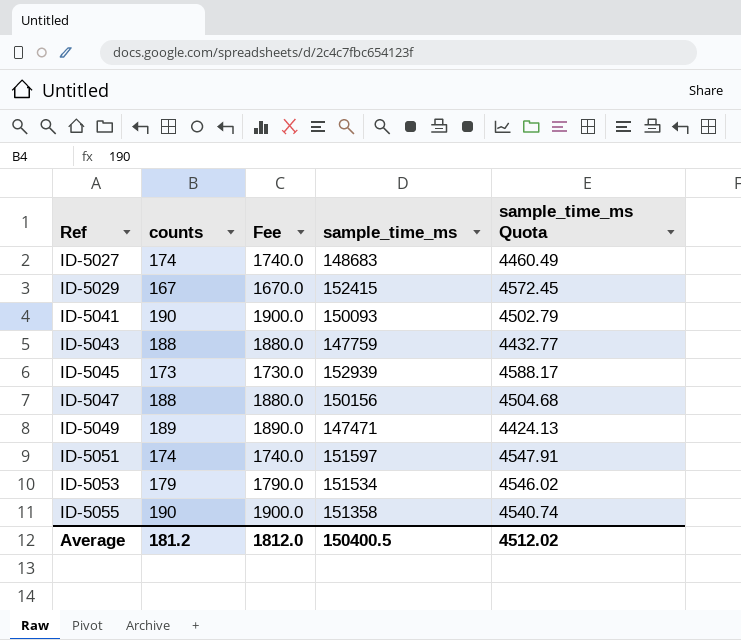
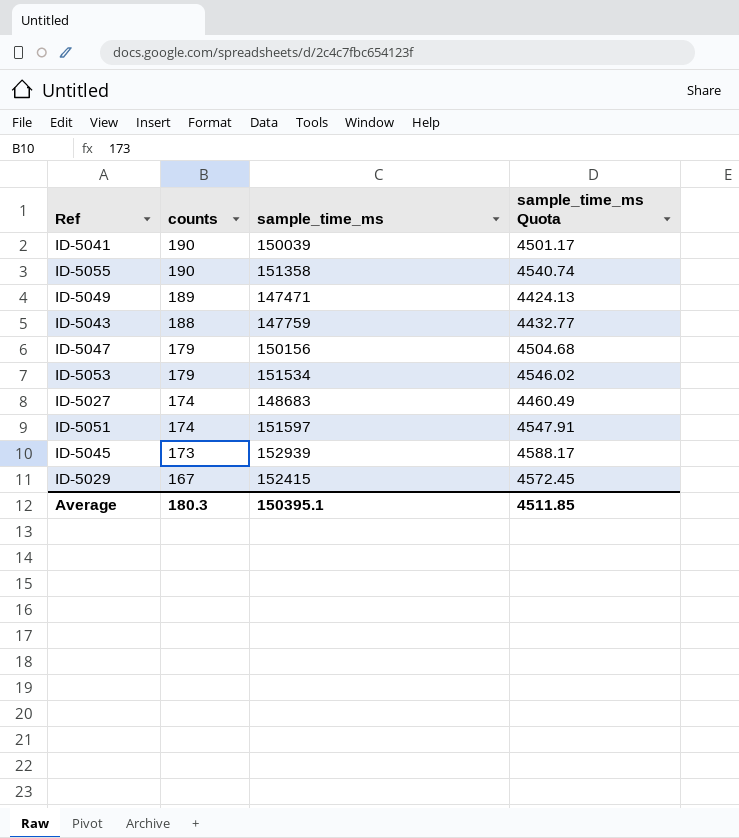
row order: Ref ascending -> counts descending
column Fee | formula: [counts] * 10 -> none
ID-5041 | sample_time_ms: 150093 -> 150039
ID-5041 | sample_time_ms Quota: 4502.79 -> 4501.17
ID-5047 | counts: 188 -> 179
Average | counts: 181.2 -> 180.3
Average | sample_time_ms: 150400.5 -> 150395.1
Average | sample_time_ms Quota: 4512.02 -> 4511.85

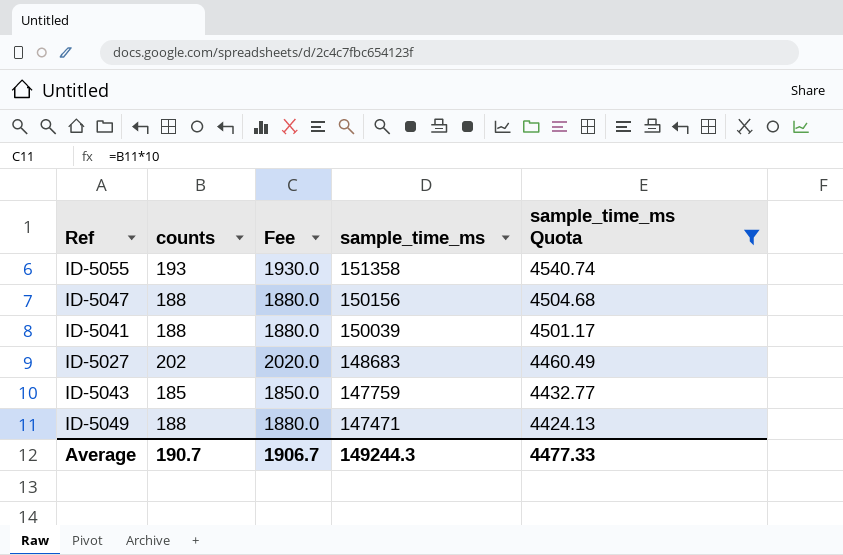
filter: none -> sample_time_ms Quota <= 4540.74
row order: counts descending -> sample_time_ms descending
column Fee | formula: none -> [counts] * 10
ID-5055 | counts: 190 -> 193
ID-5047 | counts: 179 -> 188
ID-5041 | counts: 190 -> 188
ID-5027 | counts: 174 -> 202
ID-5043 | counts: 188 -> 185
ID-5049 | counts: 189 -> 188
Average | counts: 180.3 -> 190.7
Average | sample_time_ms: 150395.1 -> 149244.3
Average | sample_time_ms Quota: 4511.85 -> 4477.33

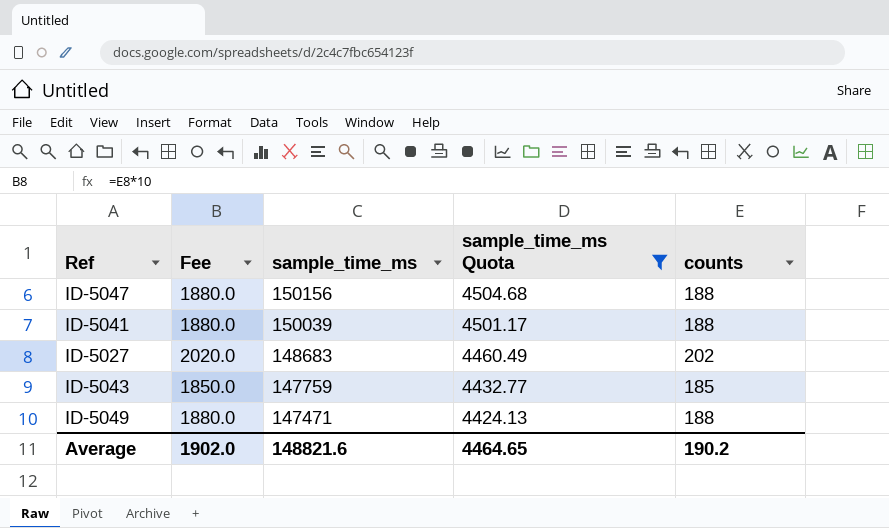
column counts | position: 2 -> 5
row ID-5055: 193 | 1930.0 | 151358 | 4540.74 -> none
Average | Fee: 1906.7 -> 1902.0
Average | sample_time_ms: 149244.3 -> 148821.6
Average | sample_time_ms Quota: 4477.33 -> 4464.65
Average | counts: 190.7 -> 190.2

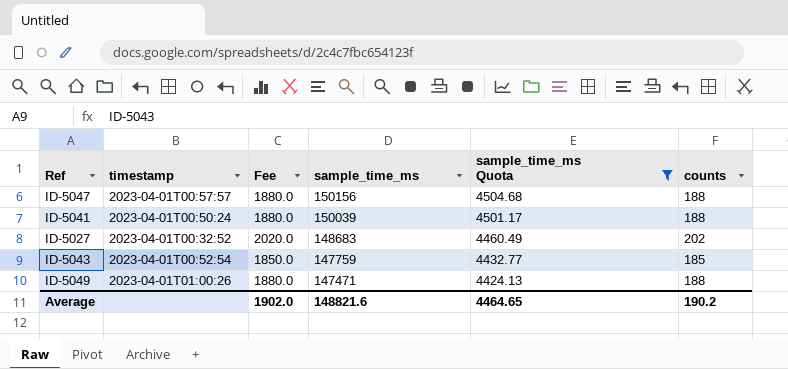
column timestamp | position: none -> 2

